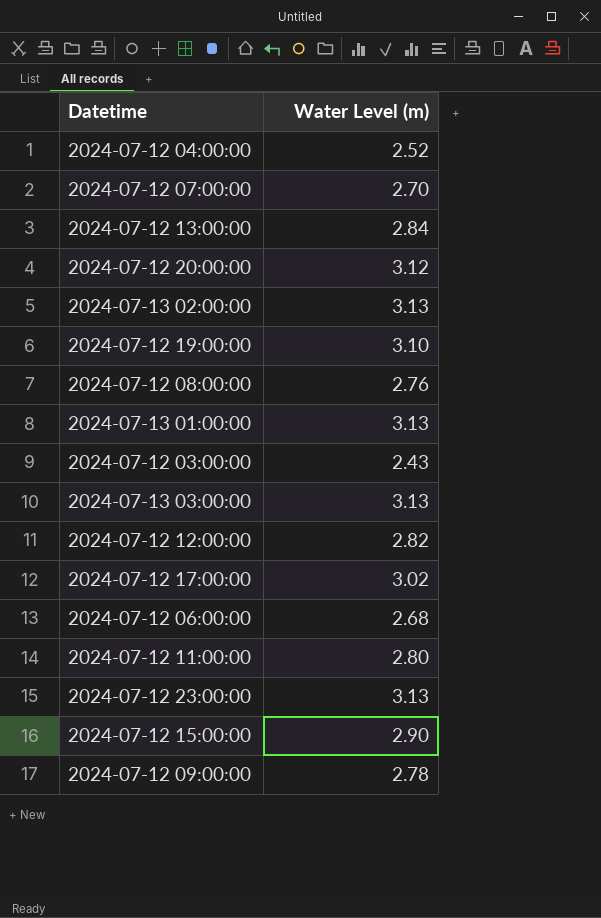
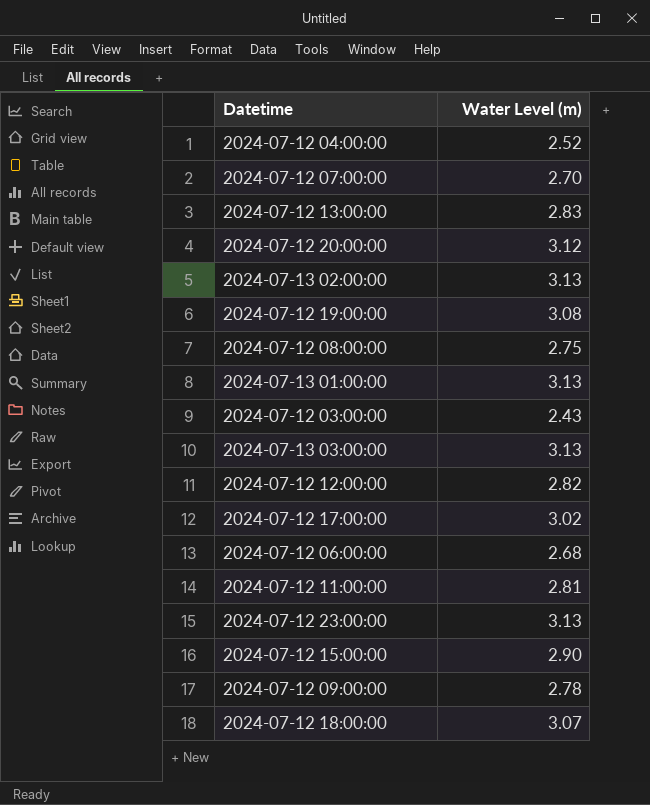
2024-07-12 13:00:00 | Water Level (m): 2.84 -> 2.83
2024-07-12 19:00:00 | Water Level (m): 3.10 -> 3.08
2024-07-12 08:00:00 | Water Level (m): 2.76 -> 2.75
2024-07-12 11:00:00 | Water Level (m): 2.80 -> 2.81
row 2024-07-12 18:00:00: none -> 3.07

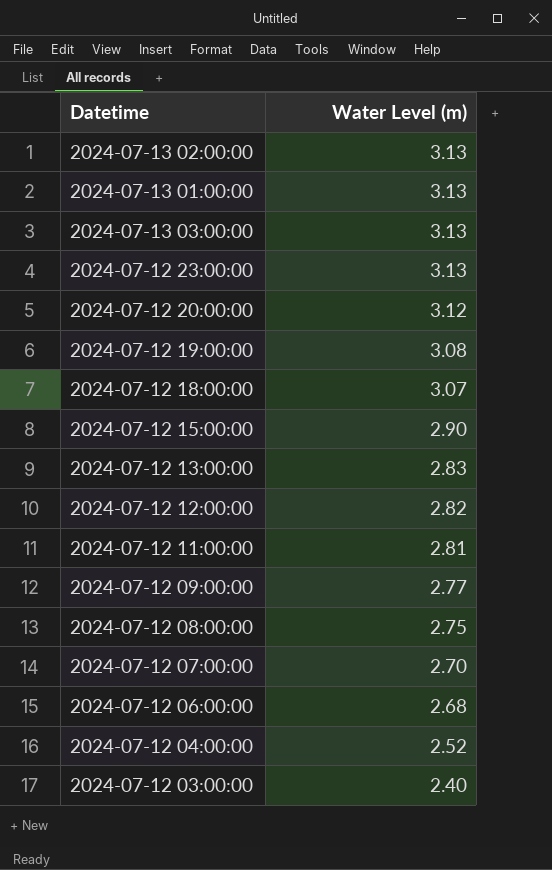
row order: none -> Water Level (m) descending
row 2024-07-12 17:00:00: 3.02 -> none
2024-07-12 09:00:00 | Water Level (m): 2.78 -> 2.77
2024-07-12 03:00:00 | Water Level (m): 2.43 -> 2.40

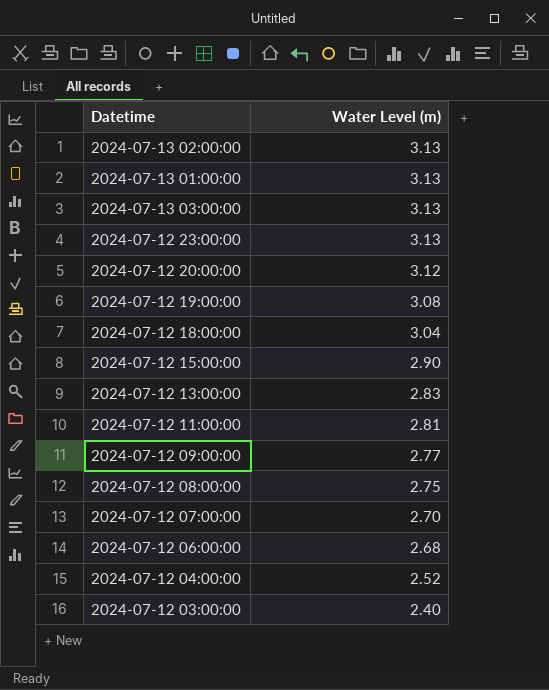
row 2024-07-12 12:00:00: 2.82 -> none
2024-07-12 18:00:00 | Water Level (m): 3.07 -> 3.04

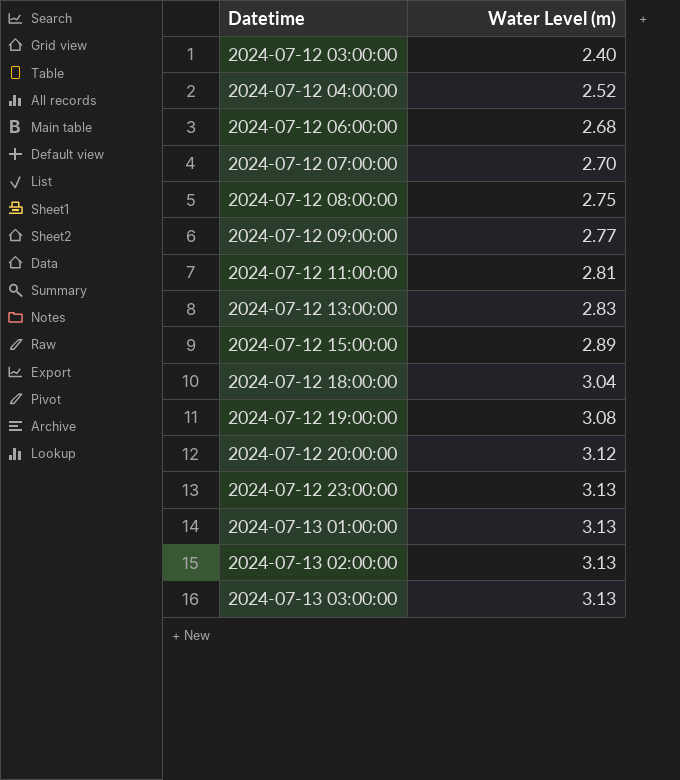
row order: Water Level (m) descending -> Datetime ascending
2024-07-12 15:00:00 | Water Level (m): 2.90 -> 2.89

